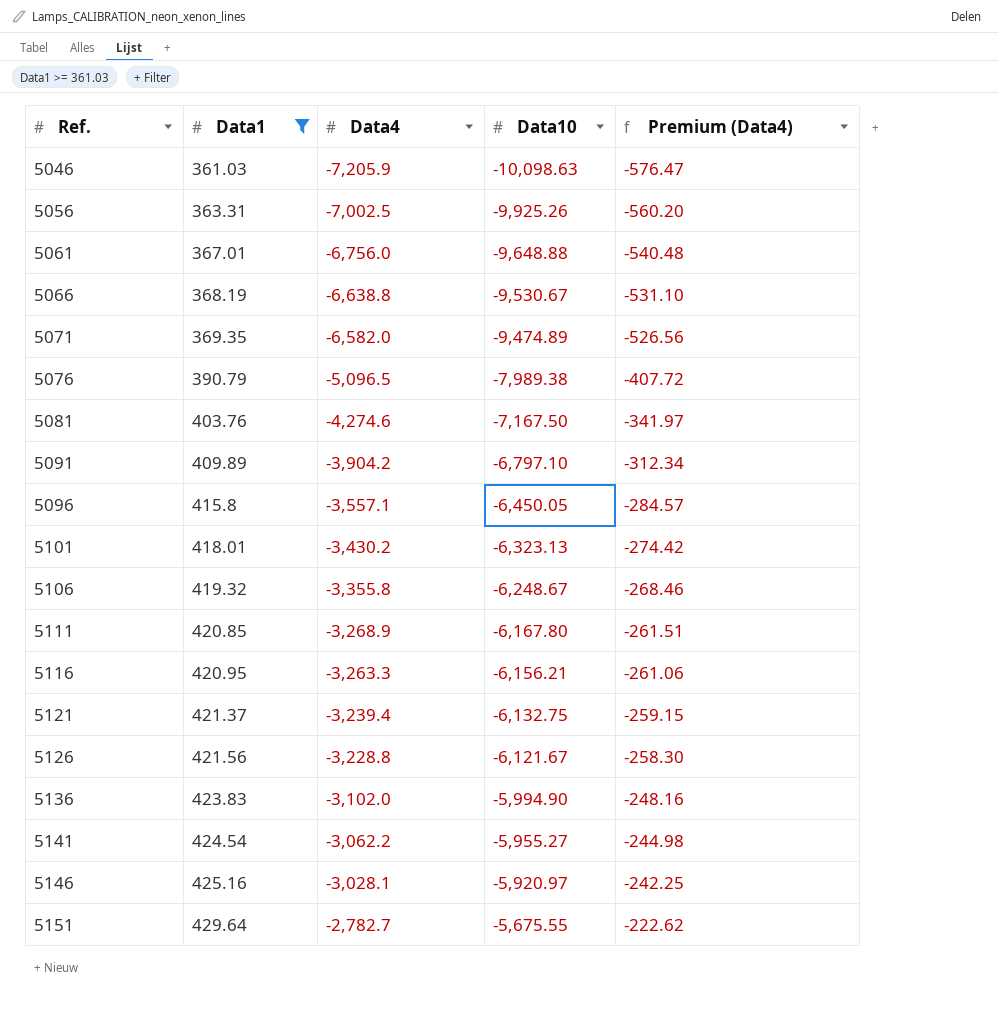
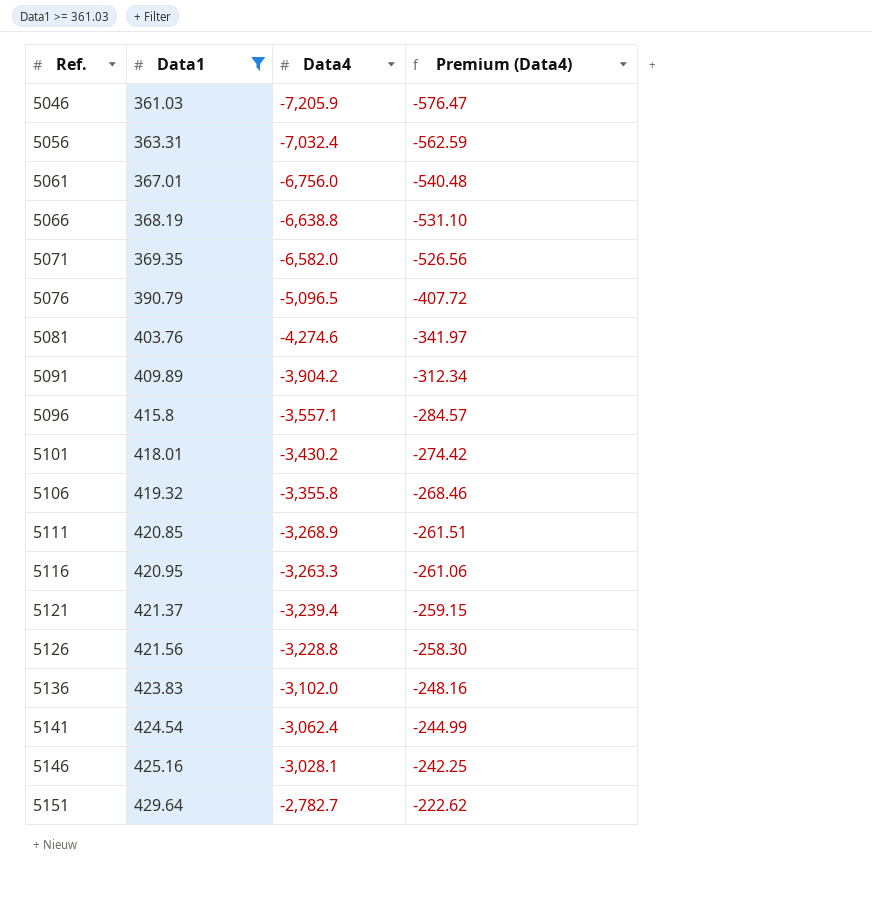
column Data10 | position: 4 -> none
5056 | Data4: -7,002.5 -> -7,032.4
5056 | Premium (Data4): -560.20 -> -562.59
5141 | Data4: -3,062.2 -> -3,062.4
5141 | Premium (Data4): -244.98 -> -244.99

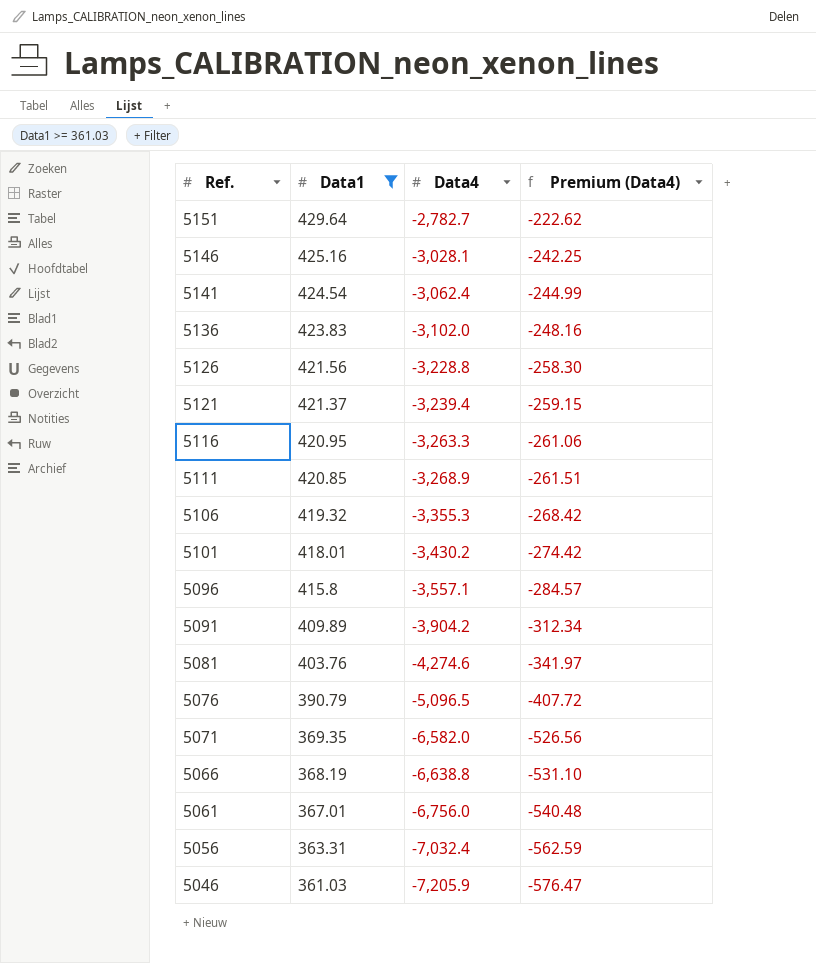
row order: Ref. ascending -> Ref. descending
5106 | Data4: -3,355.8 -> -3,355.3
5106 | Premium (Data4): -268.46 -> -268.42

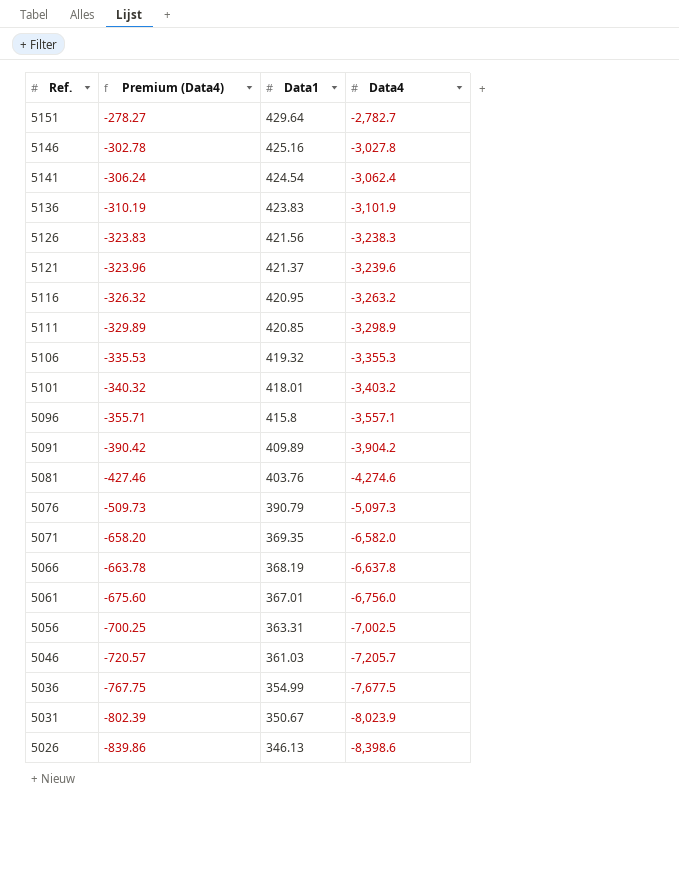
filter: Data1 >= 361.03 -> none
column Premium (Data4) | formula: [Data4] * 0.08 -> [Data4] * 0.1
column Premium (Data4) | position: 4 -> 2
5146 | Data4: -3,028.1 -> -3,027.8
5136 | Data4: -3,102.0 -> -3,101.9
5126 | Data4: -3,228.8 -> -3,238.3
5121 | Data4: -3,239.4 -> -3,239.6
5116 | Data4: -3,263.3 -> -3,263.2
5111 | Data4: -3,268.9 -> -3,298.9
5101 | Data4: -3,430.2 -> -3,403.2
5076 | Data4: -5,096.5 -> -5,097.3
5066 | Data4: -6,638.8 -> -6,637.8
5056 | Data4: -7,032.4 -> -7,002.5
5046 | Data4: -7,205.9 -> -7,205.7

